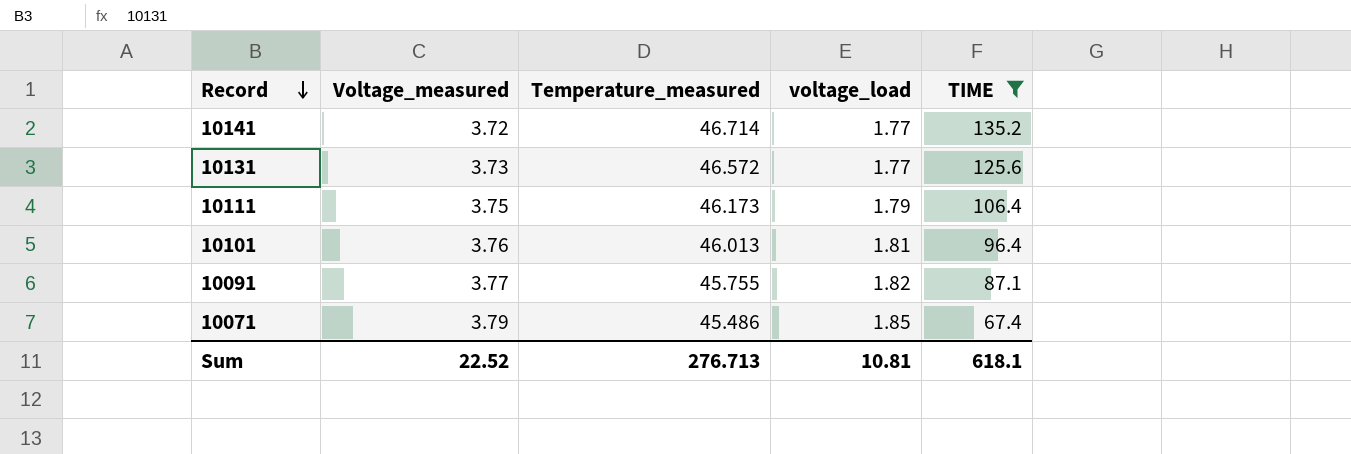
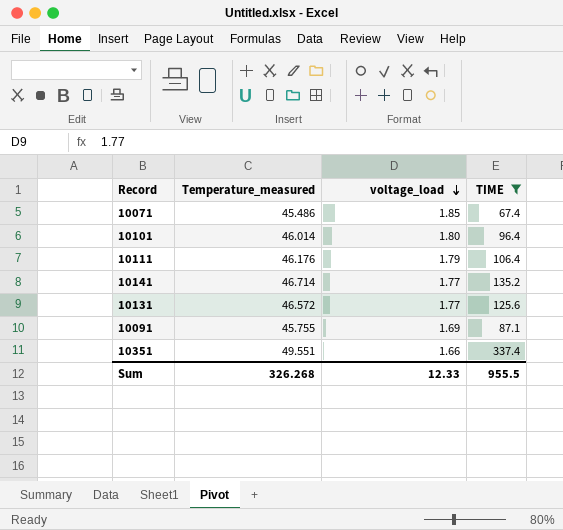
row order: Record descending -> voltage_load descending
column Voltage_measured | position: 2 -> none
10101 | Temperature_measured: 46.013 -> 46.014
10101 | voltage_load: 1.81 -> 1.80
10111 | Temperature_measured: 46.173 -> 46.176
10091 | voltage_load: 1.82 -> 1.69
row 10351: none -> 49.551 | 1.66 | 337.4
Sum | Temperature_measured: 276.713 -> 326.268
Sum | voltage_load: 10.81 -> 12.33
Sum | TIME: 618.1 -> 955.5

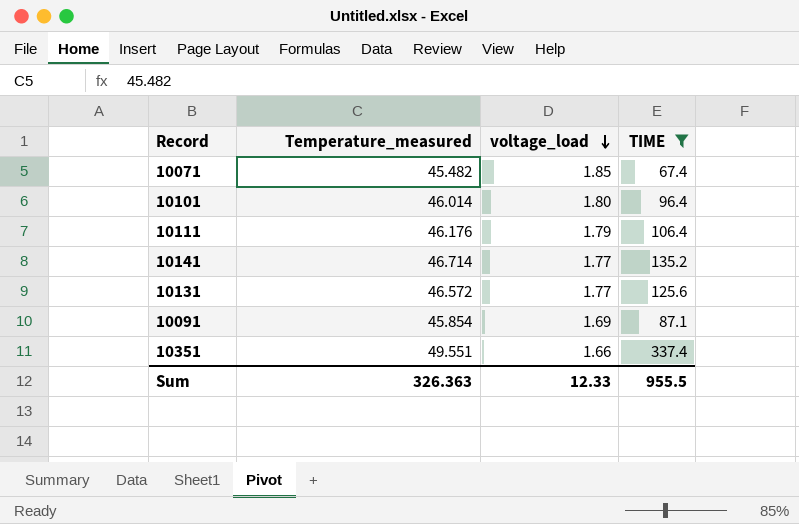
10071 | Temperature_measured: 45.486 -> 45.482
10091 | Temperature_measured: 45.755 -> 45.854
Sum | Temperature_measured: 326.268 -> 326.363

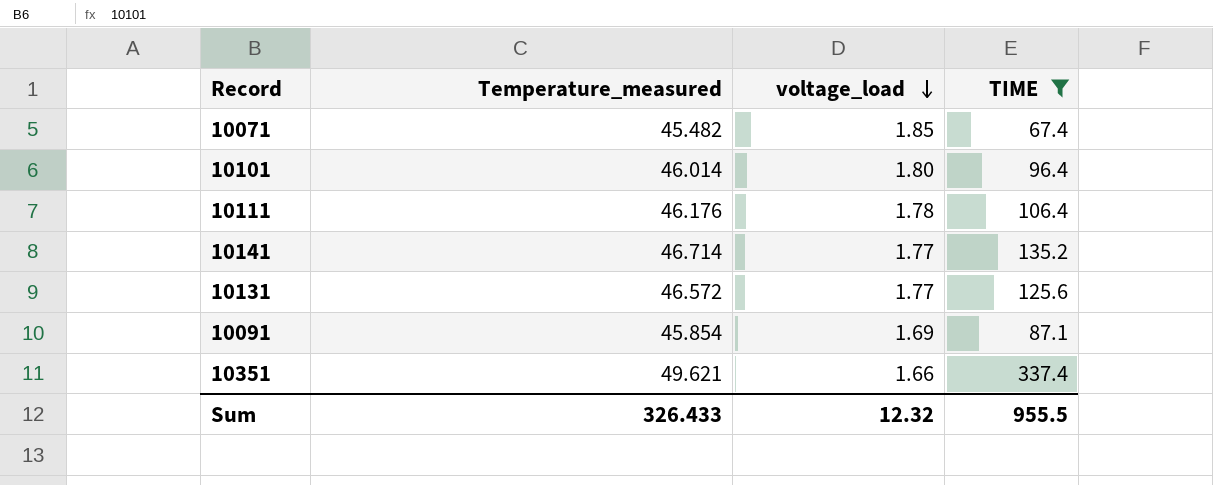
10111 | voltage_load: 1.79 -> 1.78
10351 | Temperature_measured: 49.551 -> 49.621
Sum | Temperature_measured: 326.363 -> 326.433
Sum | voltage_load: 12.33 -> 12.32

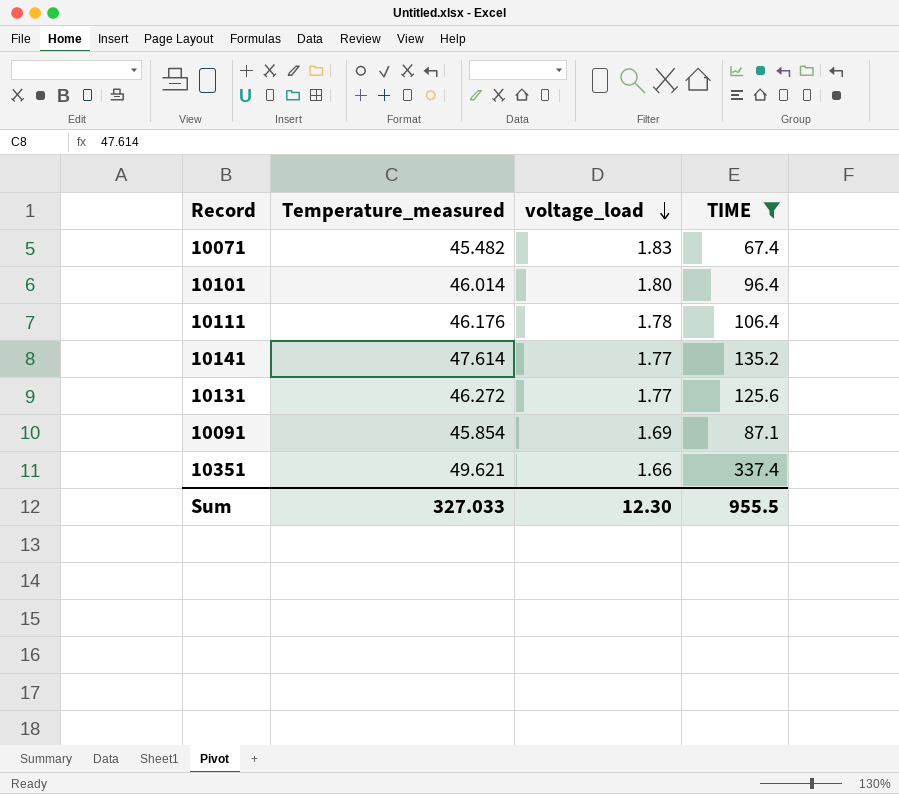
10071 | voltage_load: 1.85 -> 1.83
10141 | Temperature_measured: 46.714 -> 47.614
10131 | Temperature_measured: 46.572 -> 46.272
Sum | Temperature_measured: 326.433 -> 327.033
Sum | voltage_load: 12.32 -> 12.30

